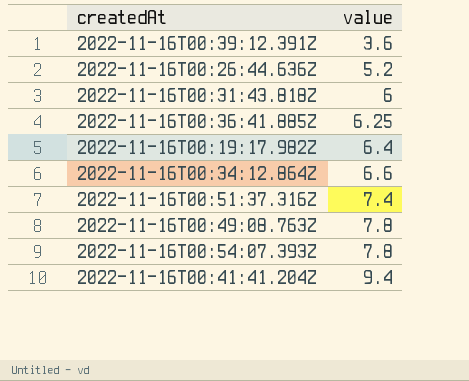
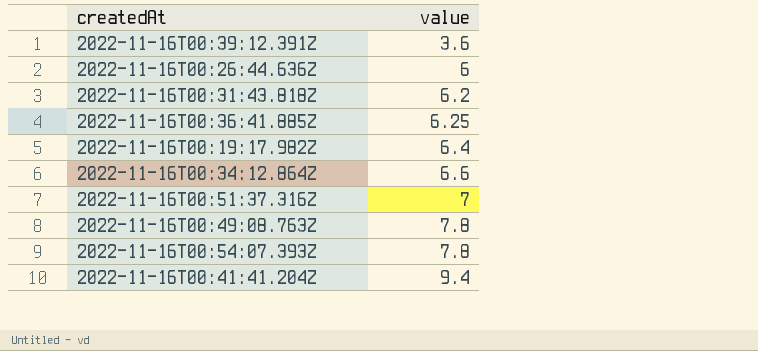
2022-11-16T00:26:44.636Z | value: 5.2 -> 6
2022-11-16T00:31:43.818Z | value: 6 -> 6.2
2022-11-16T00:51:37.316Z | value: 7.4 -> 7

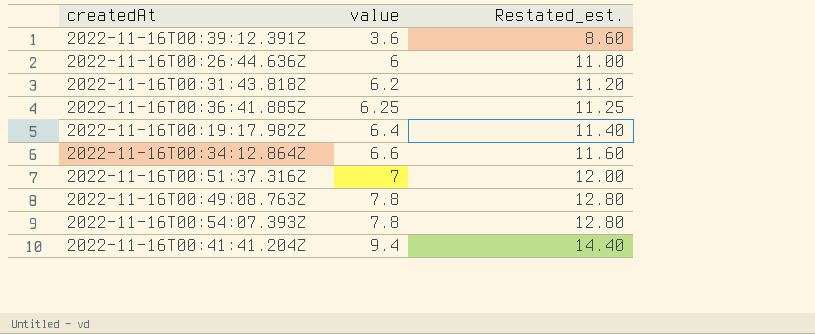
column Restated_est. | formula: none -> [value] + 5

